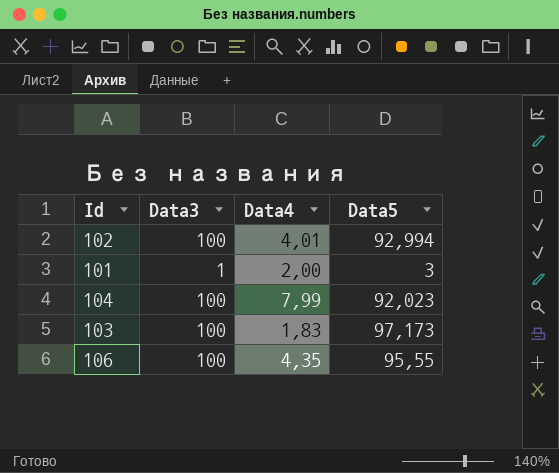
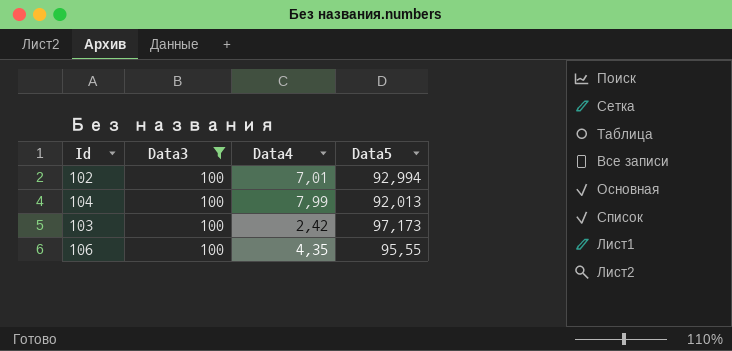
filter: none -> Data3 = 100
102 | Data4: 4,01 -> 7,01
104 | Data5: 92,023 -> 92,013
103 | Data4: 1,83 -> 2,42

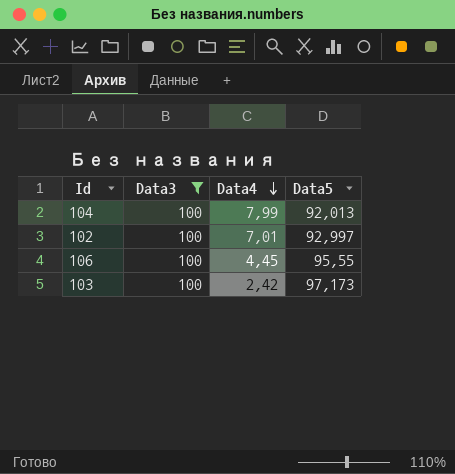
row order: none -> Data4 descending
102 | Data5: 92,994 -> 92,997
106 | Data4: 4,35 -> 4,45

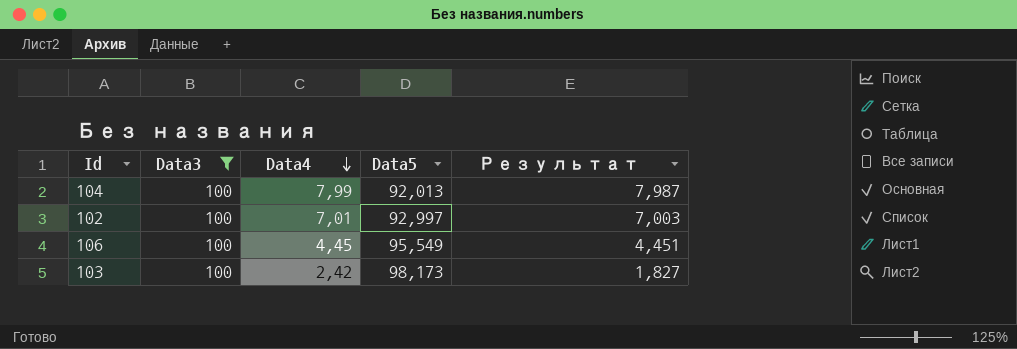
column Результат | formula: none -> [Data3] - [Data5]
106 | Data5: 95,55 -> 95,549
103 | Data5: 97,173 -> 98,173

